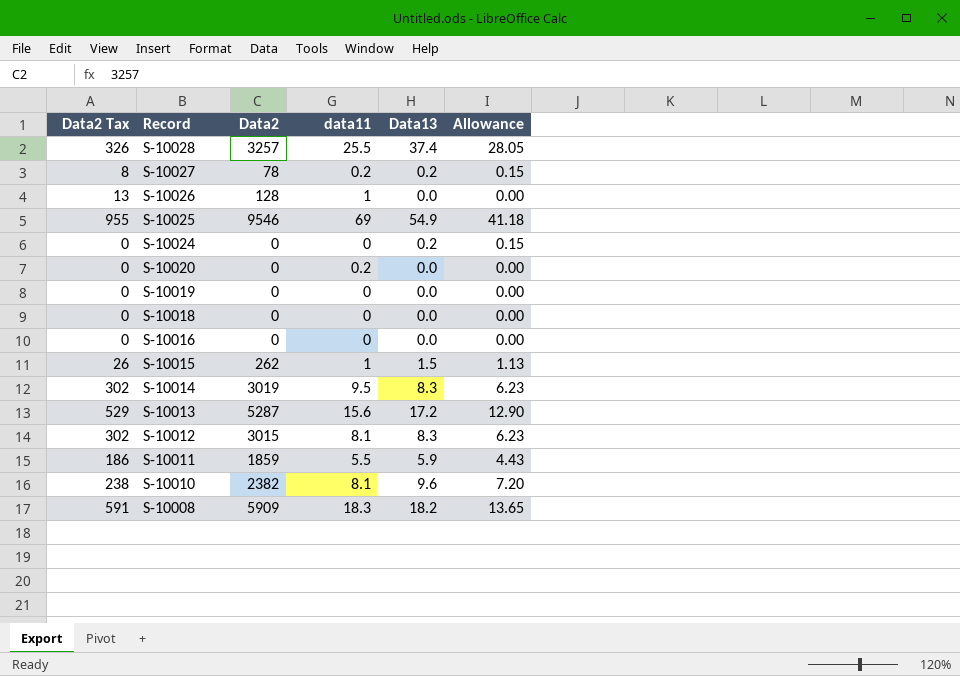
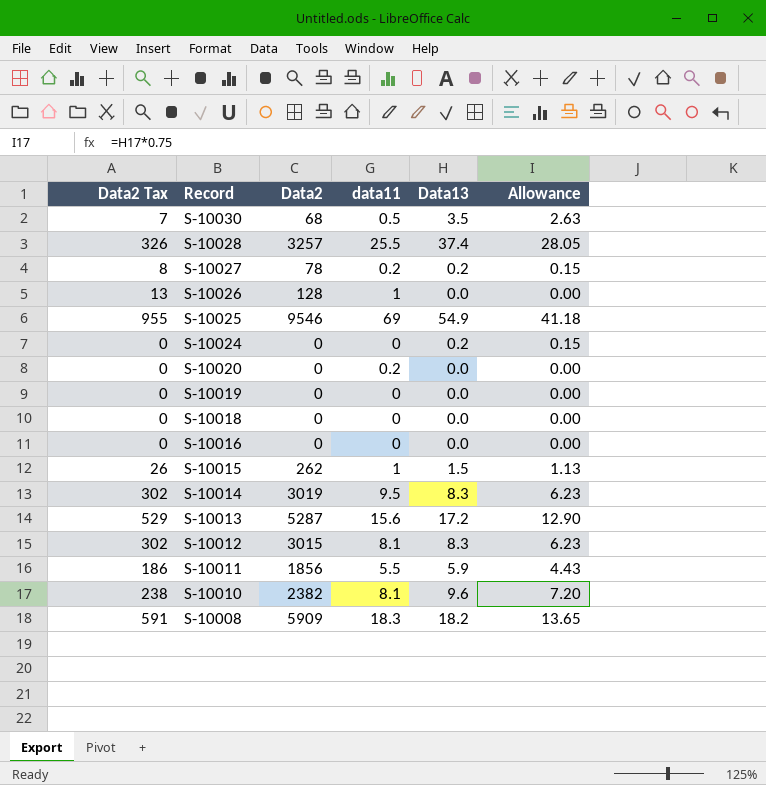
row S-10030: none -> 7 | 68 | 0.5 | 3.5 | 2.63
S-10011 | Data2: 1859 -> 1856

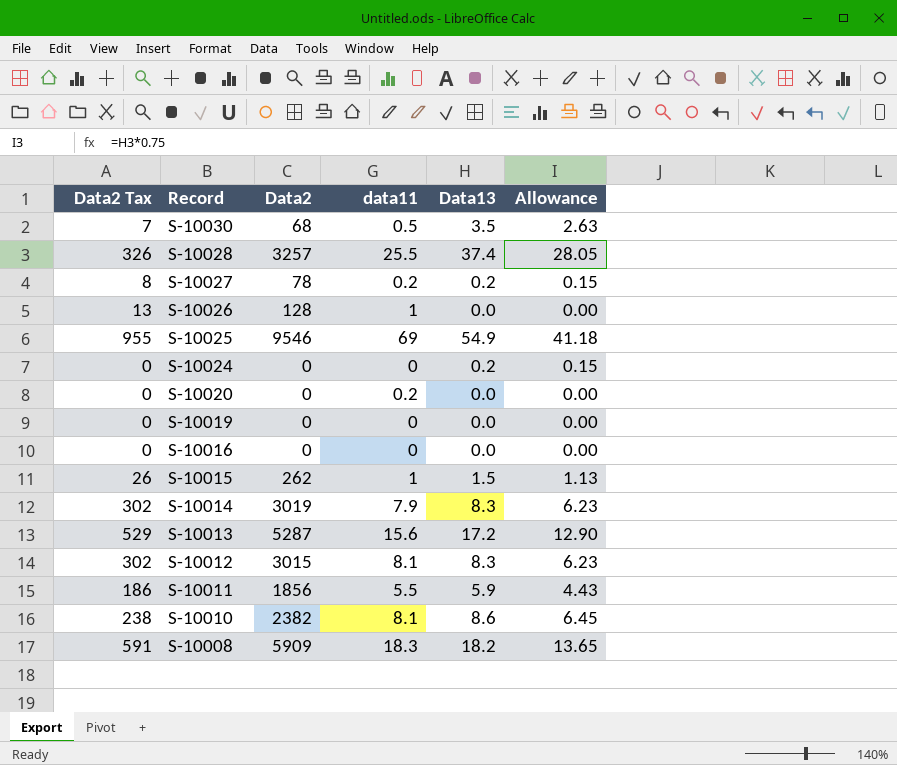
row S-10018: 0 | 0 | 0 | 0.0 | 0.00 -> none
S-10014 | data11: 9.5 -> 7.9
S-10010 | Data13: 9.6 -> 8.6
S-10010 | Allowance: 7.20 -> 6.45

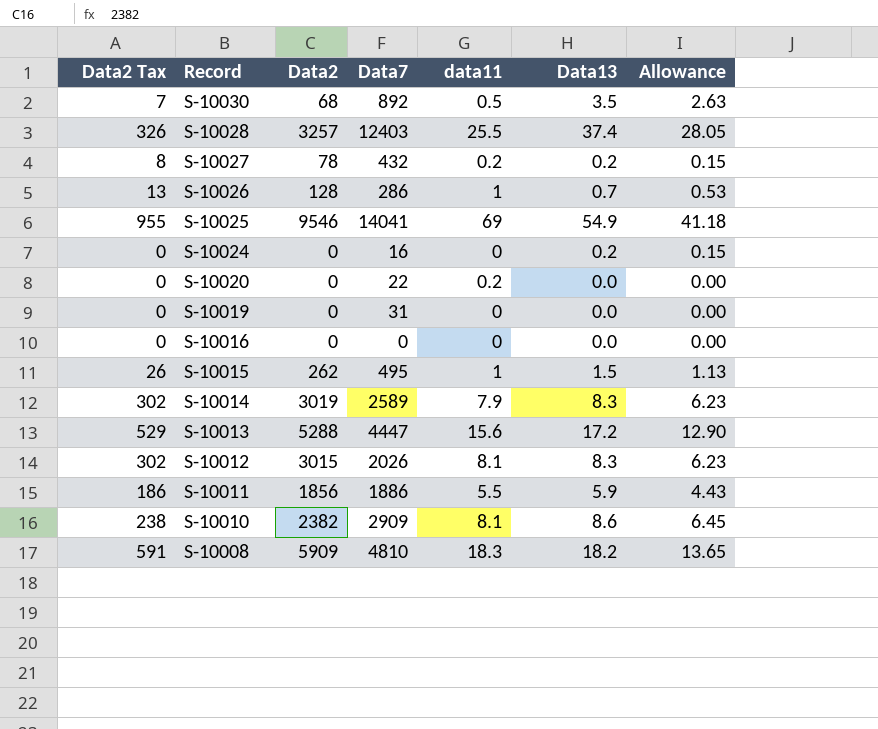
column Data7 | position: none -> 4
S-10026 | Data13: 0.0 -> 0.7
S-10026 | Allowance: 0.00 -> 0.53
S-10013 | Data2: 5287 -> 5288

